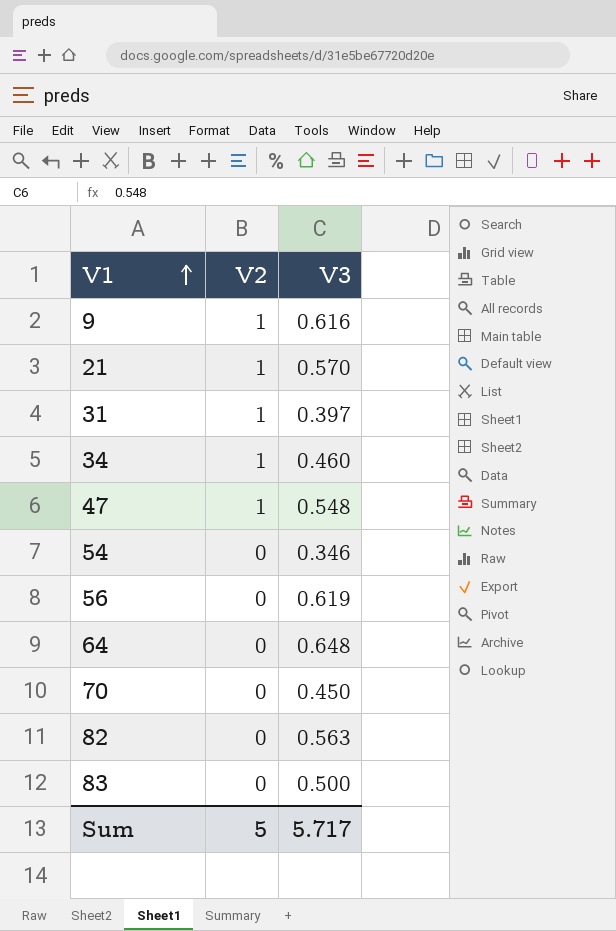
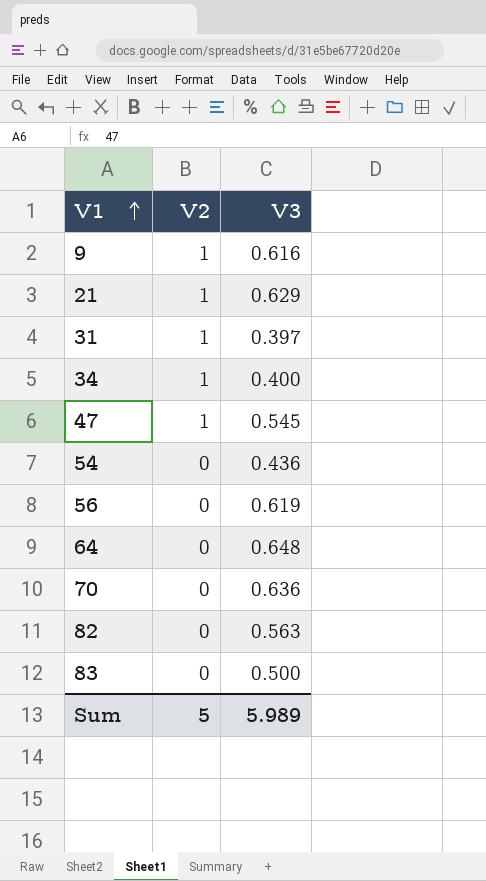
21 | V3: 0.570 -> 0.629
34 | V3: 0.460 -> 0.400
47 | V3: 0.548 -> 0.545
54 | V3: 0.346 -> 0.436
70 | V3: 0.450 -> 0.636
Sum | V3: 5.717 -> 5.989

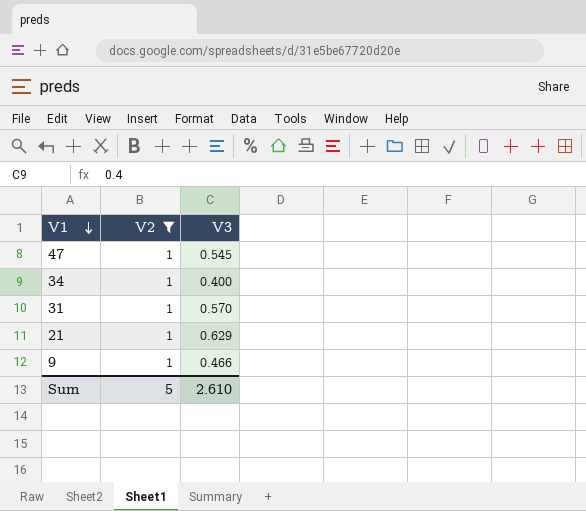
filter: none -> V2 = 1
row order: V1 ascending -> V1 descending
31 | V3: 0.397 -> 0.570
9 | V3: 0.616 -> 0.466
Sum | V3: 5.989 -> 2.610

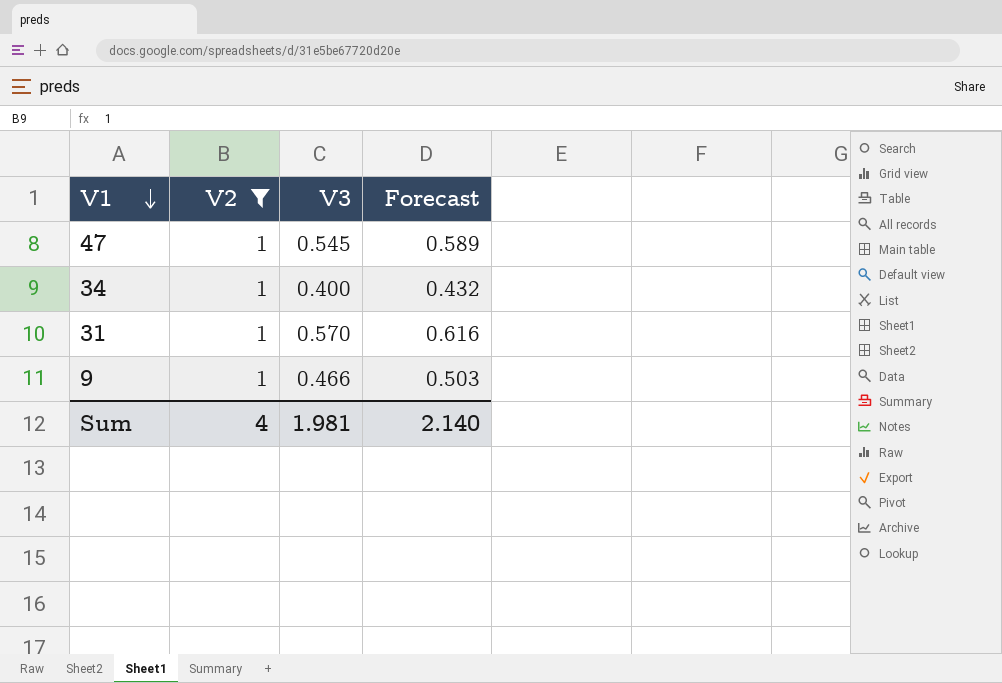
column Forecast | formula: none -> [V3] * 1.08
row 21: 1 | 0.629 -> none
Sum | V2: 5 -> 4
Sum | V3: 2.610 -> 1.981

